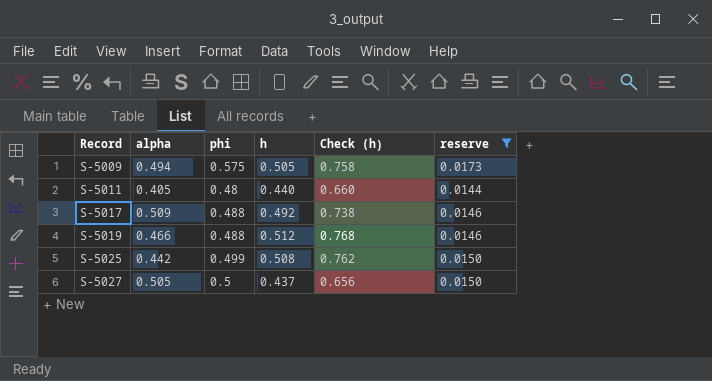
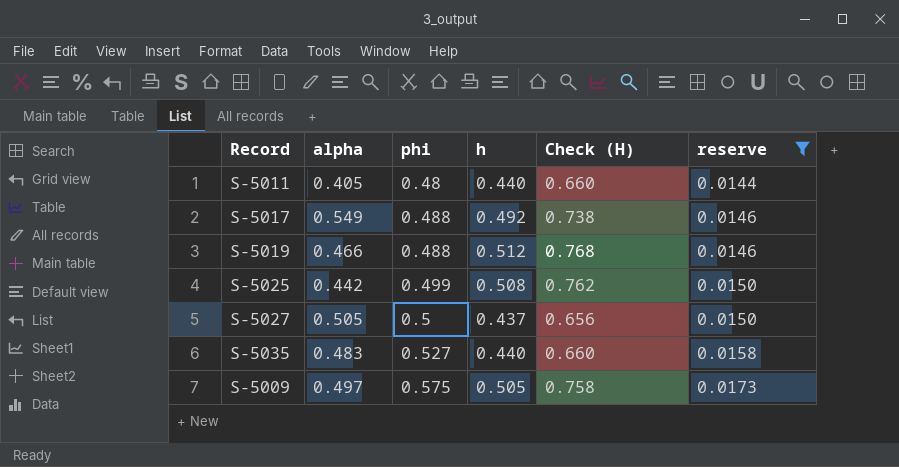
row order: Record ascending -> phi ascending
column name: Check (h) -> Check (H)
S-5017 | alpha: 0.509 -> 0.549
row S-5035: none -> 0.483 | 0.527 | 0.440 | 0.660 | 0.0158
S-5009 | alpha: 0.494 -> 0.497

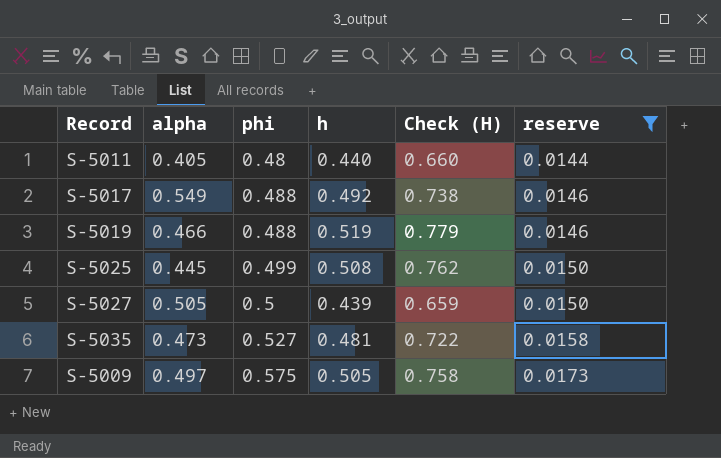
S-5019 | h: 0.512 -> 0.519
S-5019 | Check (H): 0.768 -> 0.779
S-5025 | alpha: 0.442 -> 0.445
S-5027 | h: 0.437 -> 0.439
S-5027 | Check (H): 0.656 -> 0.659
S-5035 | alpha: 0.483 -> 0.473
S-5035 | h: 0.440 -> 0.481
S-5035 | Check (H): 0.660 -> 0.722

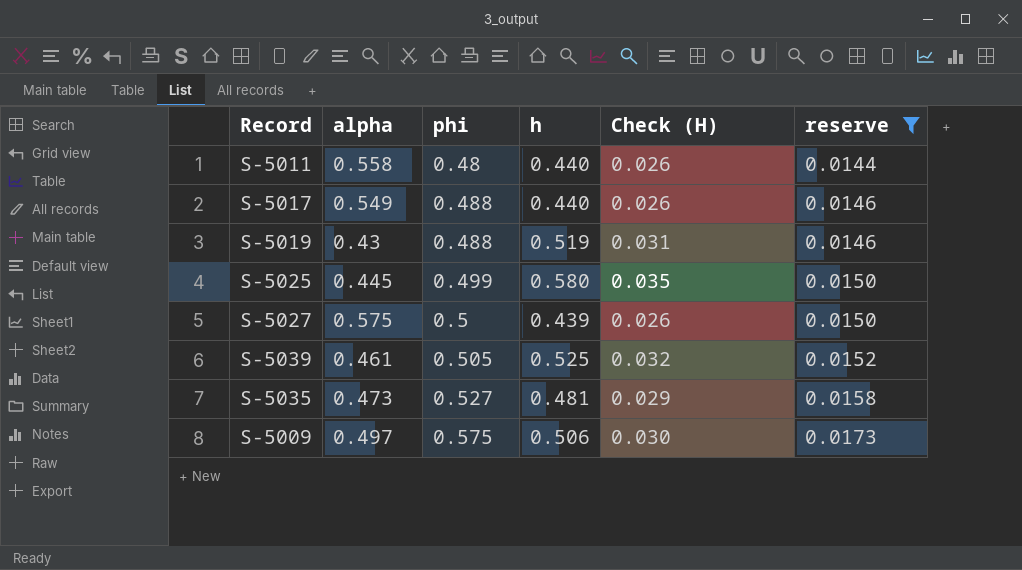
column Check (H) | formula: [h] * 1.5 -> [h] * 0.06
S-5011 | alpha: 0.405 -> 0.558
S-5017 | h: 0.492 -> 0.440
S-5019 | alpha: 0.466 -> 0.43
S-5025 | h: 0.508 -> 0.580
S-5027 | alpha: 0.505 -> 0.575
row S-5039: none -> 0.461 | 0.505 | 0.525 | 0.032 | 0.0152
S-5009 | h: 0.505 -> 0.506

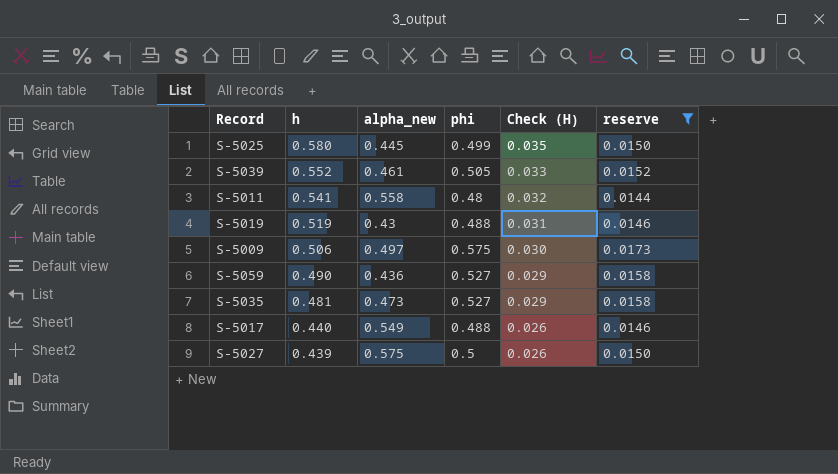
row order: phi ascending -> h descending
column h | position: 4 -> 2
column name: alpha -> alpha_new
S-5039 | h: 0.525 -> 0.552
S-5039 | Check (H): 0.032 -> 0.033
S-5011 | h: 0.440 -> 0.541
S-5011 | Check (H): 0.026 -> 0.032
row S-5059: none -> 0.490 | 0.436 | 0.527 | 0.029 | 0.0158

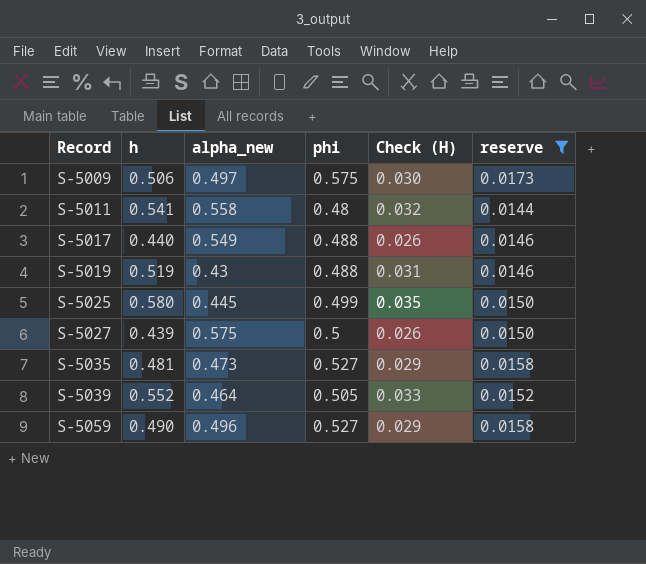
row order: h descending -> Record ascending
S-5039 | alpha_new: 0.461 -> 0.464
S-5059 | alpha_new: 0.436 -> 0.496

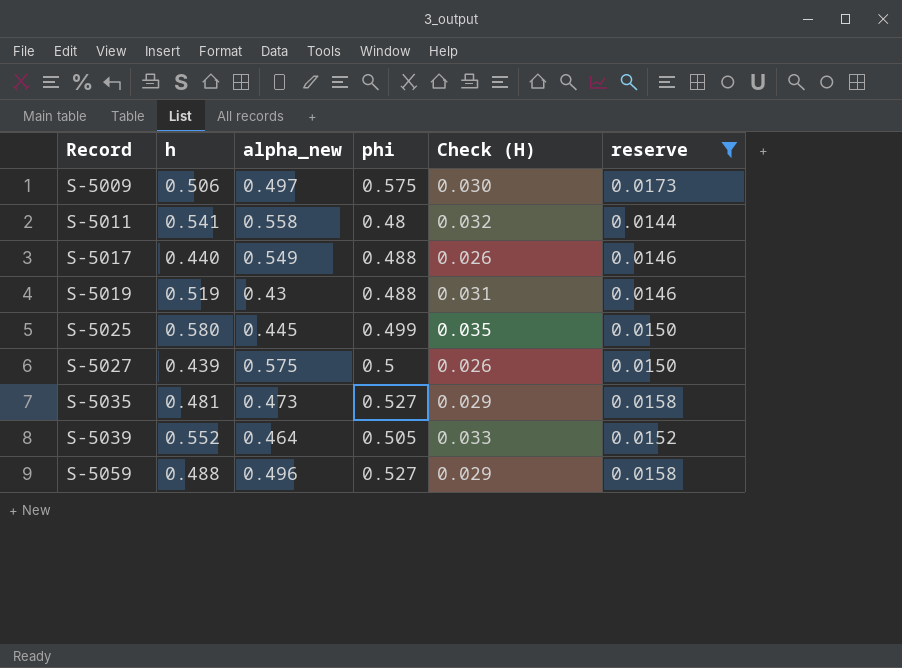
S-5059 | h: 0.490 -> 0.488

